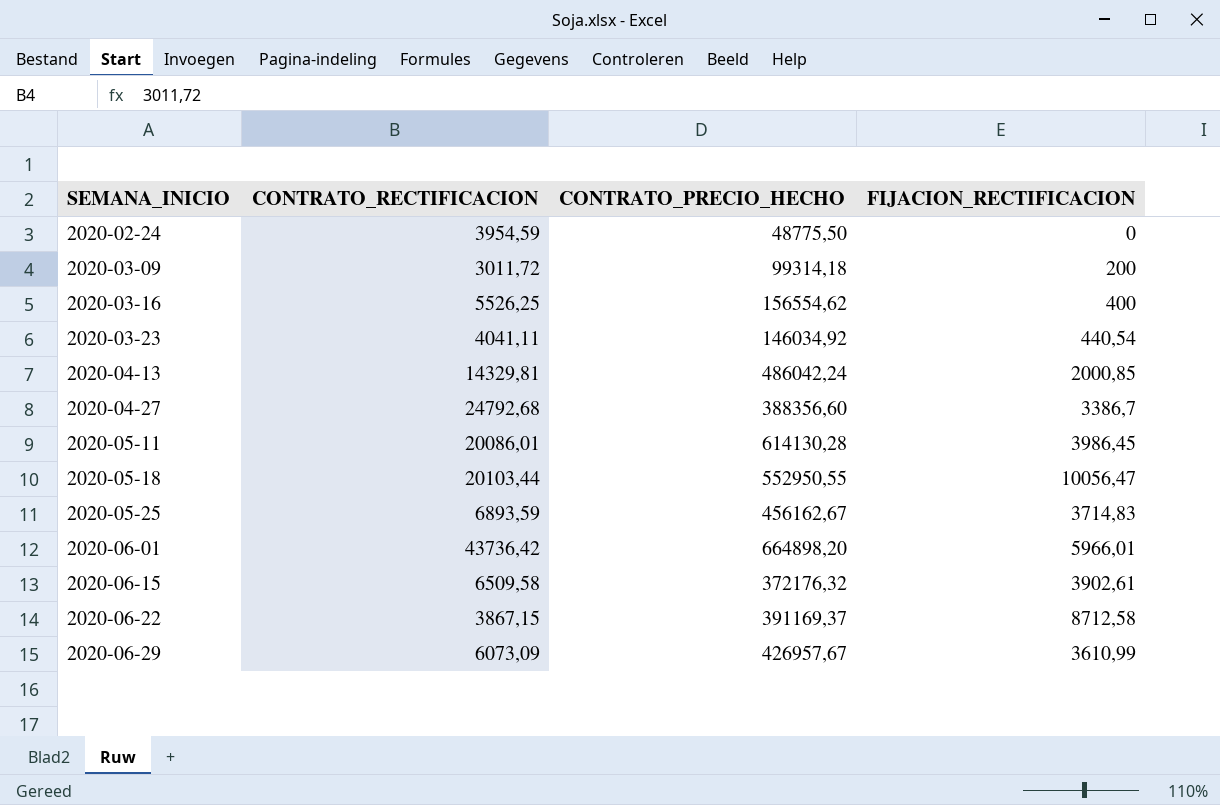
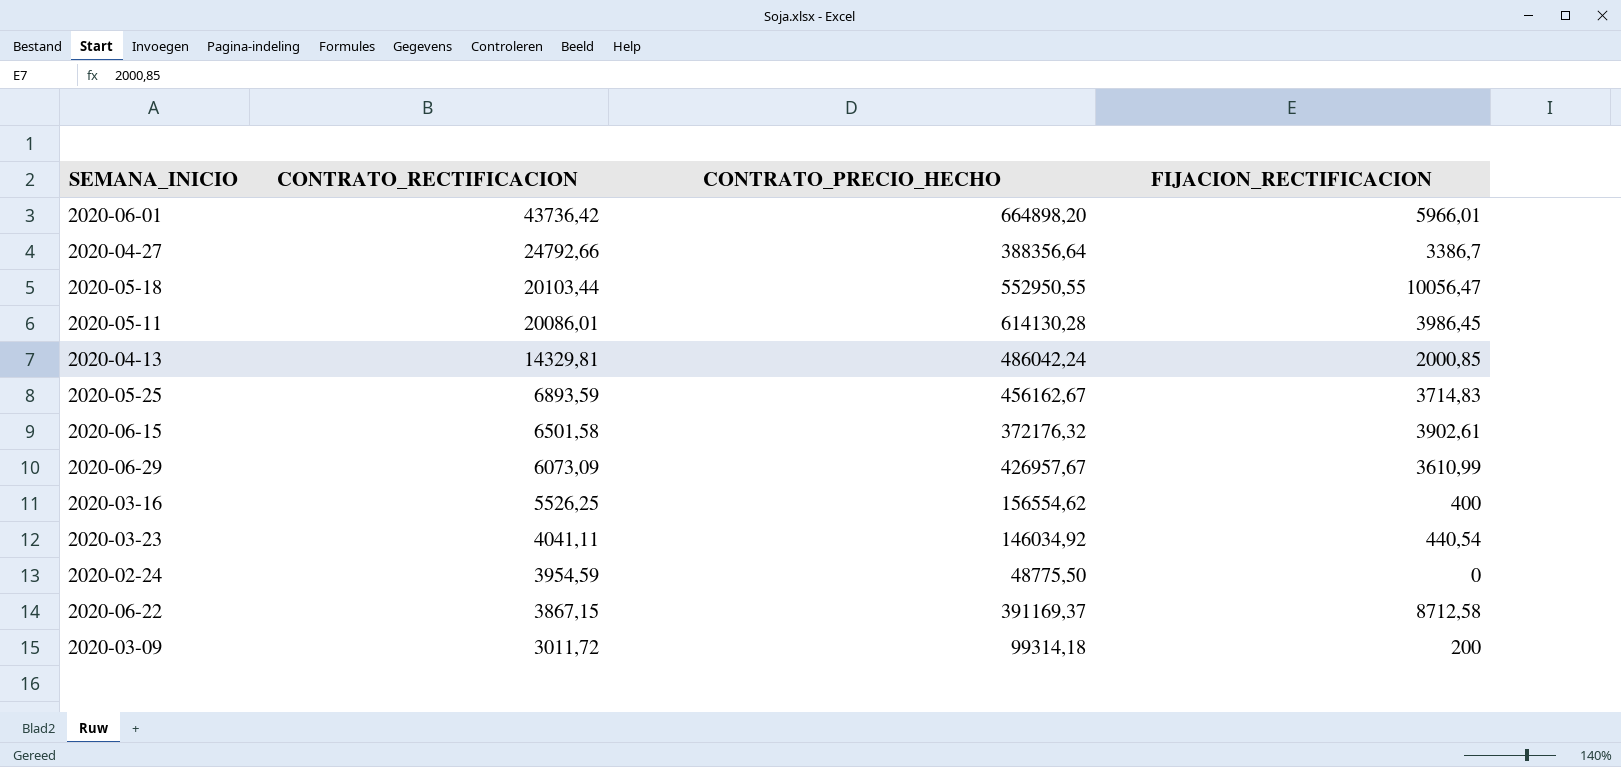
row order: SEMANA_INICIO ascending -> CONTRATO_RECTIFICACION descending
2020-04-27 | CONTRATO_RECTIFICACION: 24792,68 -> 24792,66
2020-04-27 | CONTRATO_PRECIO_HECHO: 388356,60 -> 388356,64
2020-06-15 | CONTRATO_RECTIFICACION: 6509,58 -> 6501,58

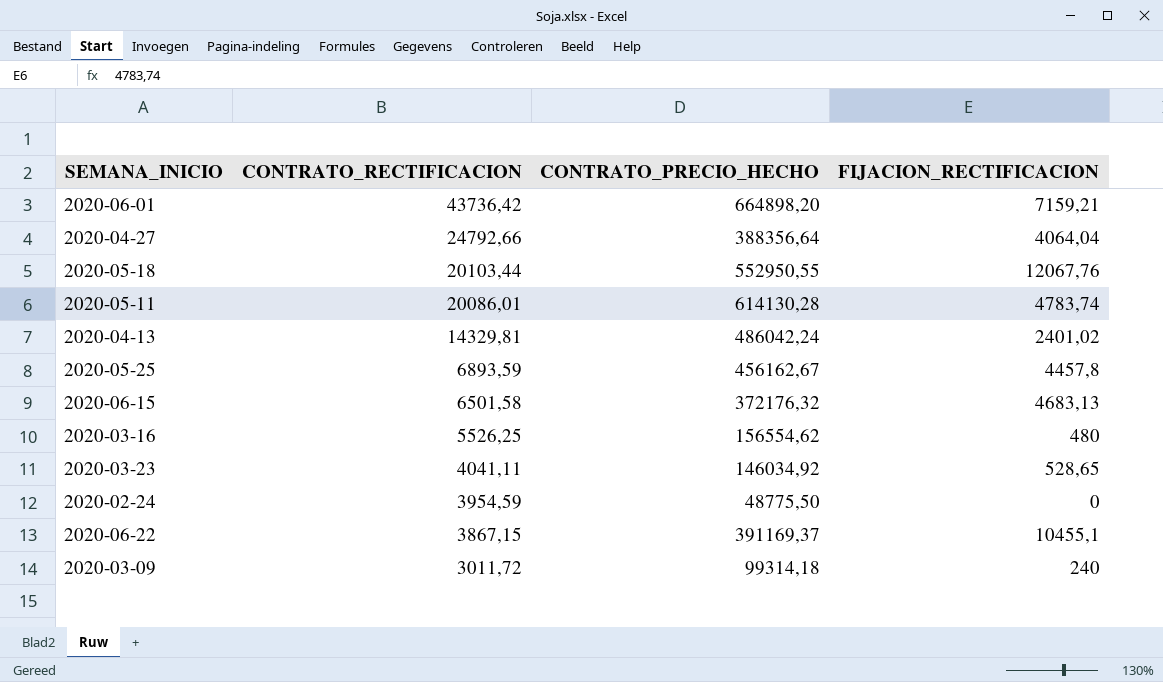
row 2020-06-29: 6073,09 | 426957,67 | 3610,99 -> none
2020-06-01 | FIJACION_RECTIFICACION: 5966,01 -> 7159,21
2020-04-27 | FIJACION_RECTIFICACION: 3386,7 -> 4064,04
2020-05-18 | FIJACION_RECTIFICACION: 10056,47 -> 12067,76
2020-05-11 | FIJACION_RECTIFICACION: 3986,45 -> 4783,74
2020-04-13 | FIJACION_RECTIFICACION: 2000,85 -> 2401,02
2020-05-25 | FIJACION_RECTIFICACION: 3714,83 -> 4457,8
2020-06-15 | FIJACION_RECTIFICACION: 3902,61 -> 4683,13
2020-03-16 | FIJACION_RECTIFICACION: 400 -> 480
2020-03-23 | FIJACION_RECTIFICACION: 440,54 -> 528,65
2020-06-22 | FIJACION_RECTIFICACION: 8712,58 -> 10455,1
2020-03-09 | FIJACION_RECTIFICACION: 200 -> 240

